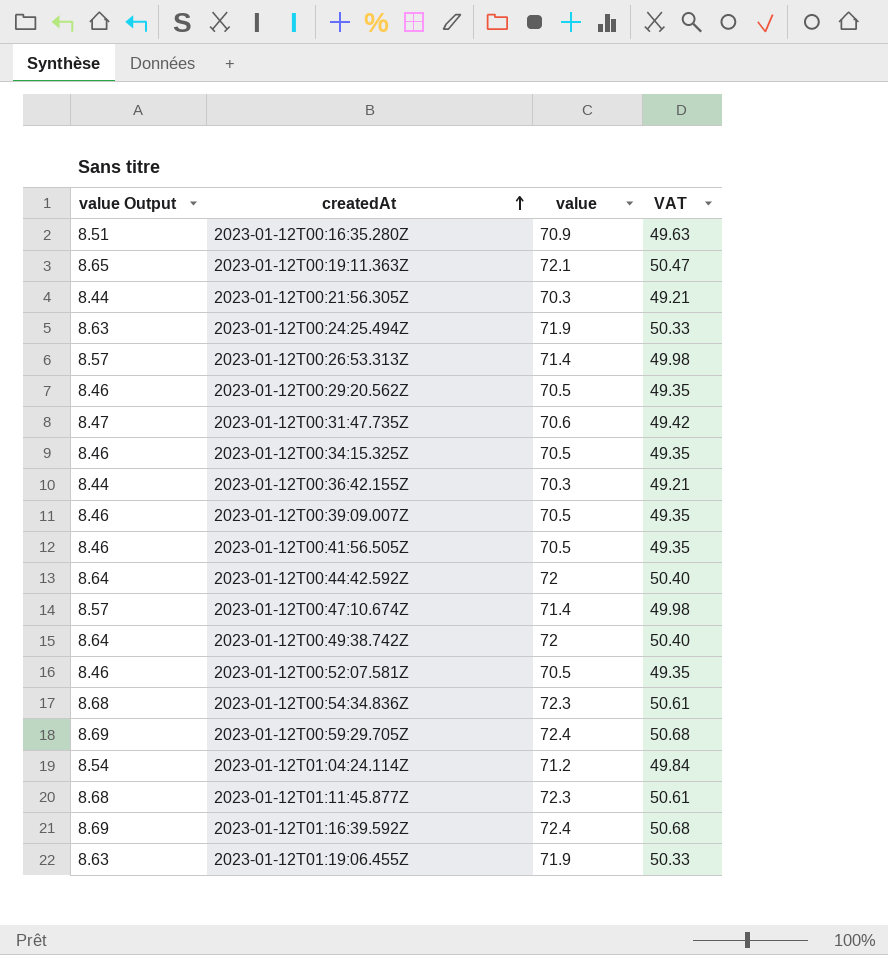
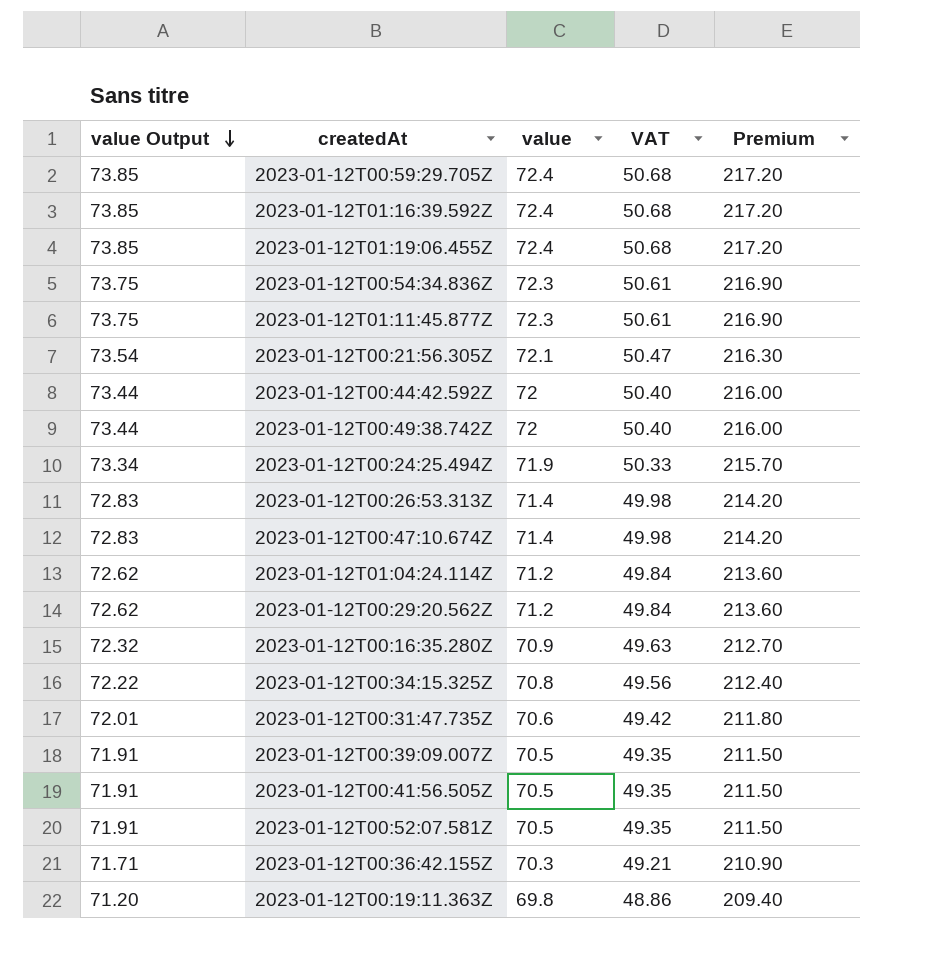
row order: createdAt ascending -> value Output descending
column value Output | formula: [value] * 0.12 -> [value] * 1.02
column Premium | formula: none -> [value] * 3
2023-01-12T01:19:06.455Z | value: 71.9 -> 72.4
2023-01-12T01:19:06.455Z | VAT: 50.33 -> 50.68
2023-01-12T00:21:56.305Z | value: 70.3 -> 72.1
2023-01-12T00:21:56.305Z | VAT: 49.21 -> 50.47
2023-01-12T00:29:20.562Z | value: 70.5 -> 71.2
2023-01-12T00:29:20.562Z | VAT: 49.35 -> 49.84
2023-01-12T00:34:15.325Z | value: 70.5 -> 70.8
2023-01-12T00:34:15.325Z | VAT: 49.35 -> 49.56
2023-01-12T00:19:11.363Z | value: 72.1 -> 69.8
2023-01-12T00:19:11.363Z | VAT: 50.47 -> 48.86

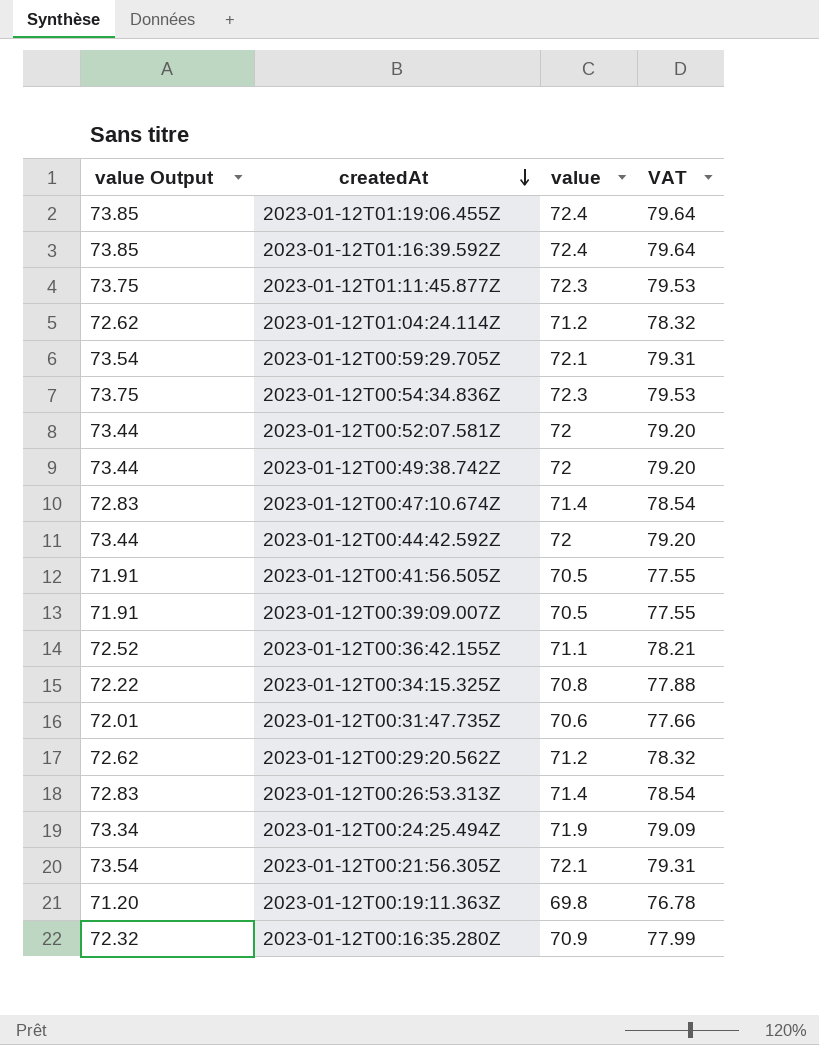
row order: value Output descending -> createdAt descending
column Premium | formula: [value] * 3 -> none
column VAT | formula: [value] * 0.7 -> [value] * 1.1
2023-01-12T00:59:29.705Z | value Output: 73.85 -> 73.54
2023-01-12T00:59:29.705Z | value: 72.4 -> 72.1
2023-01-12T00:52:07.581Z | value Output: 71.91 -> 73.44
2023-01-12T00:52:07.581Z | value: 70.5 -> 72
2023-01-12T00:36:42.155Z | value Output: 71.71 -> 72.52
2023-01-12T00:36:42.155Z | value: 70.3 -> 71.1

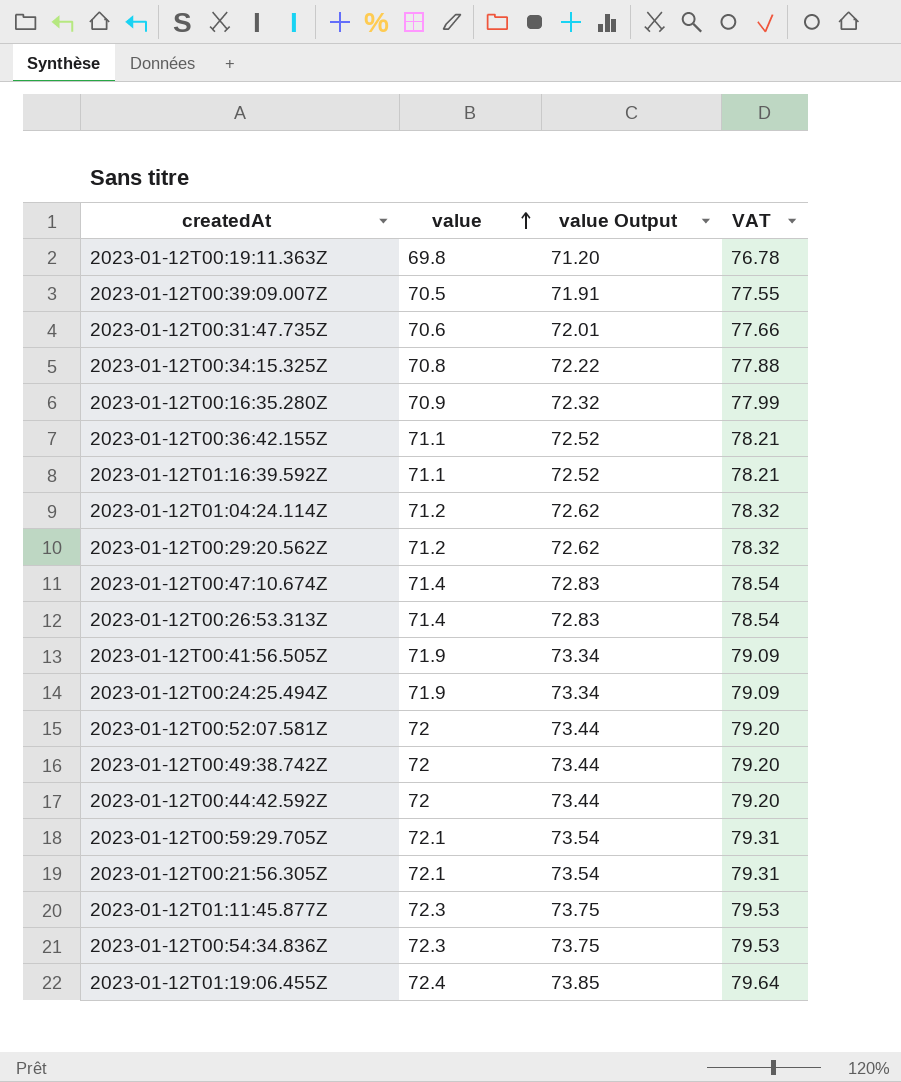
row order: createdAt descending -> value ascending
column value Output | position: 1 -> 3
2023-01-12T01:16:39.592Z | value: 72.4 -> 71.1
2023-01-12T01:16:39.592Z | value Output: 73.85 -> 72.52
2023-01-12T01:16:39.592Z | VAT: 79.64 -> 78.21
2023-01-12T00:41:56.505Z | value: 70.5 -> 71.9
2023-01-12T00:41:56.505Z | value Output: 71.91 -> 73.34
2023-01-12T00:41:56.505Z | VAT: 77.55 -> 79.09

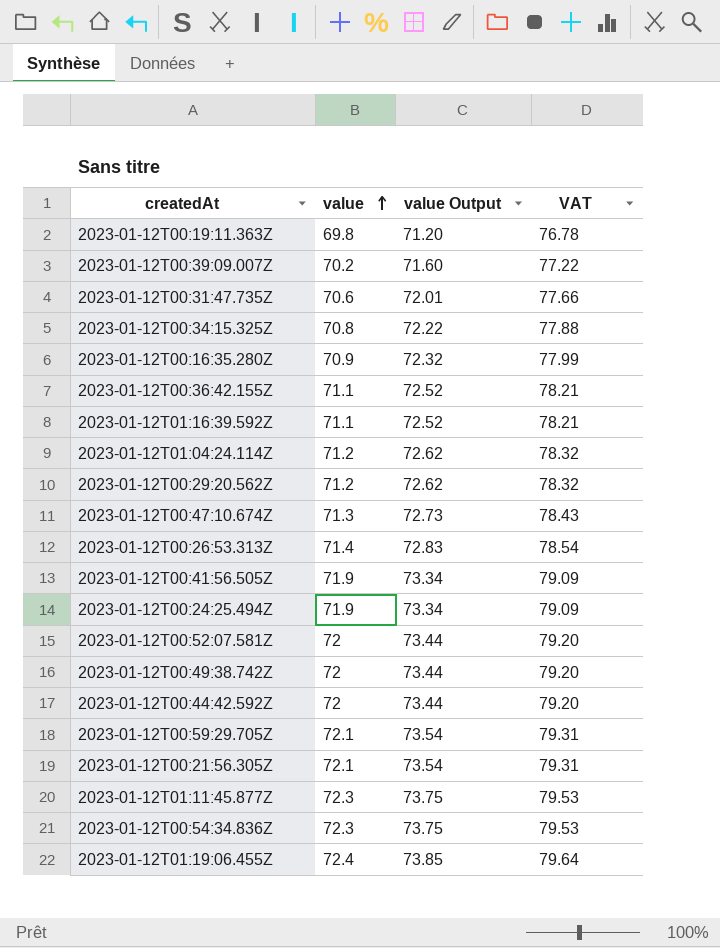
2023-01-12T00:39:09.007Z | value: 70.5 -> 70.2
2023-01-12T00:39:09.007Z | value Output: 71.91 -> 71.60
2023-01-12T00:39:09.007Z | VAT: 77.55 -> 77.22
2023-01-12T00:47:10.674Z | value: 71.4 -> 71.3
2023-01-12T00:47:10.674Z | value Output: 72.83 -> 72.73
2023-01-12T00:47:10.674Z | VAT: 78.54 -> 78.43

